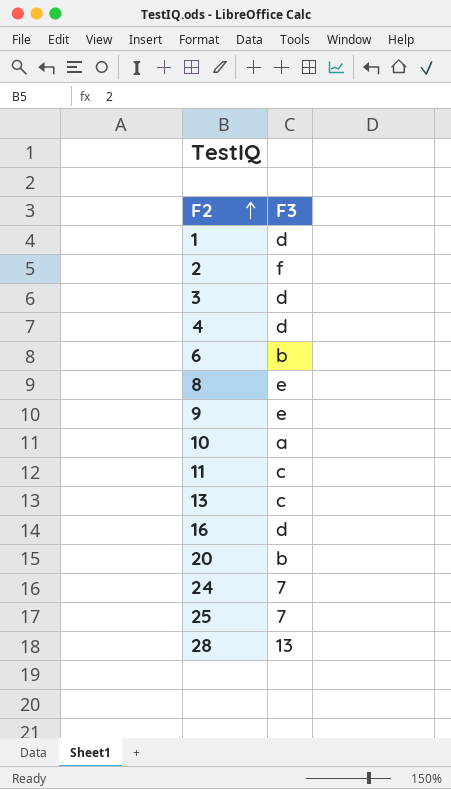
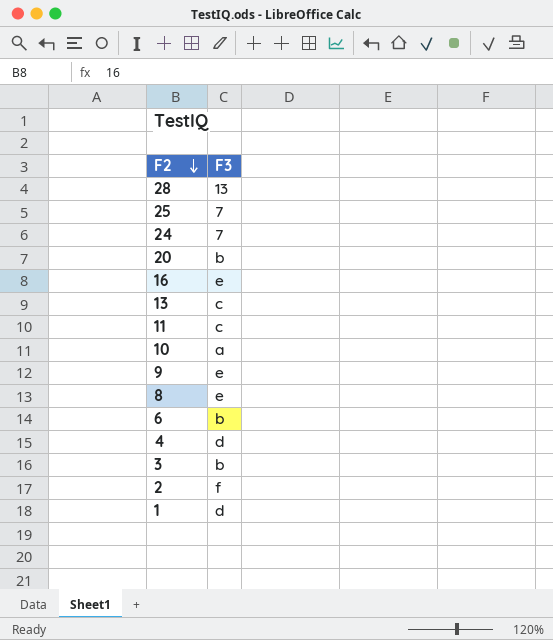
row order: F2 ascending -> F2 descending
16 | F3: d -> e
3 | F3: d -> b

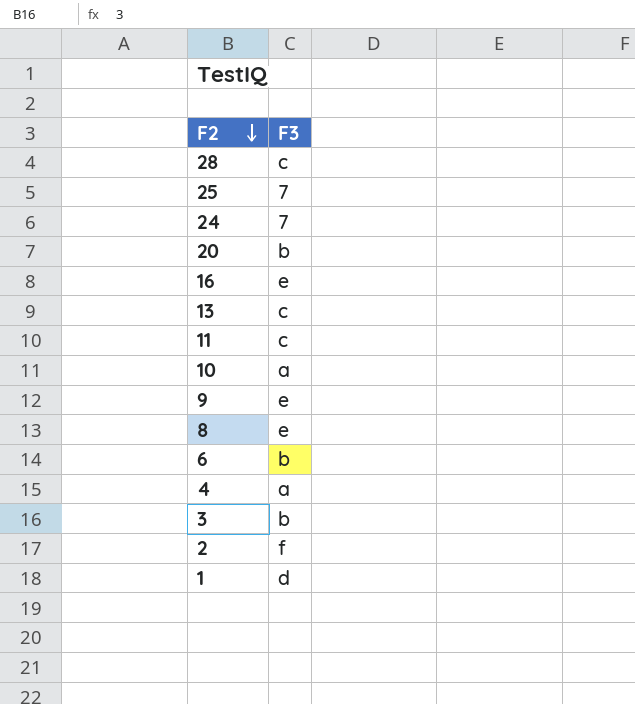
28 | F3: 13 -> c
4 | F3: d -> a

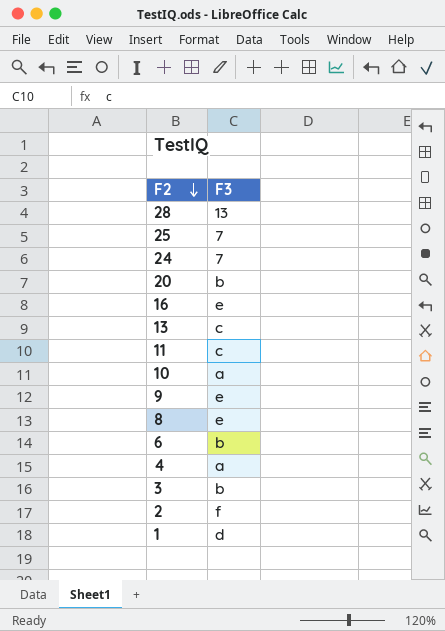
28 | F3: c -> 13

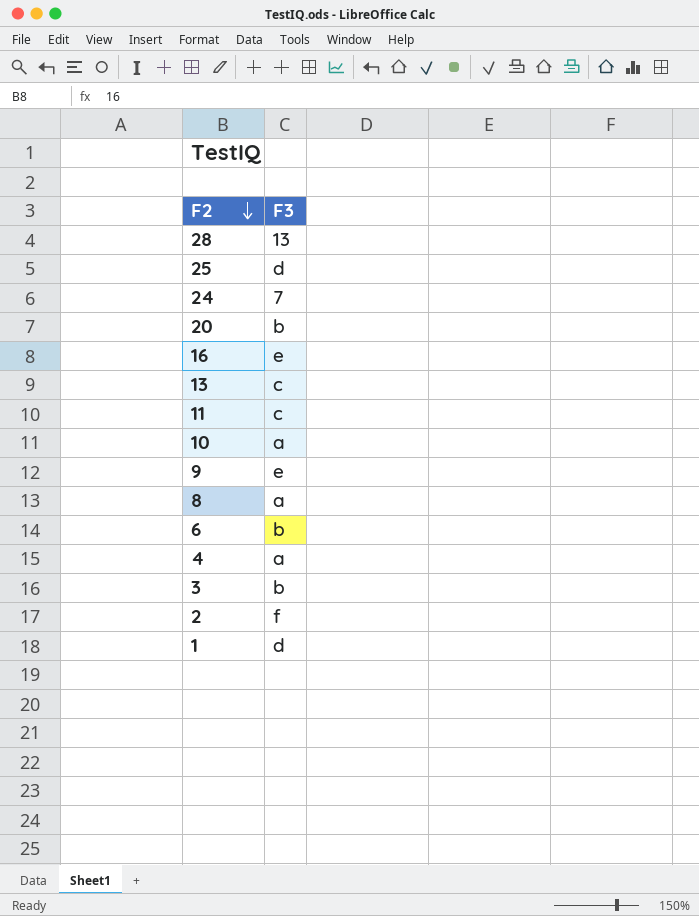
25 | F3: 7 -> d
8 | F3: e -> a

